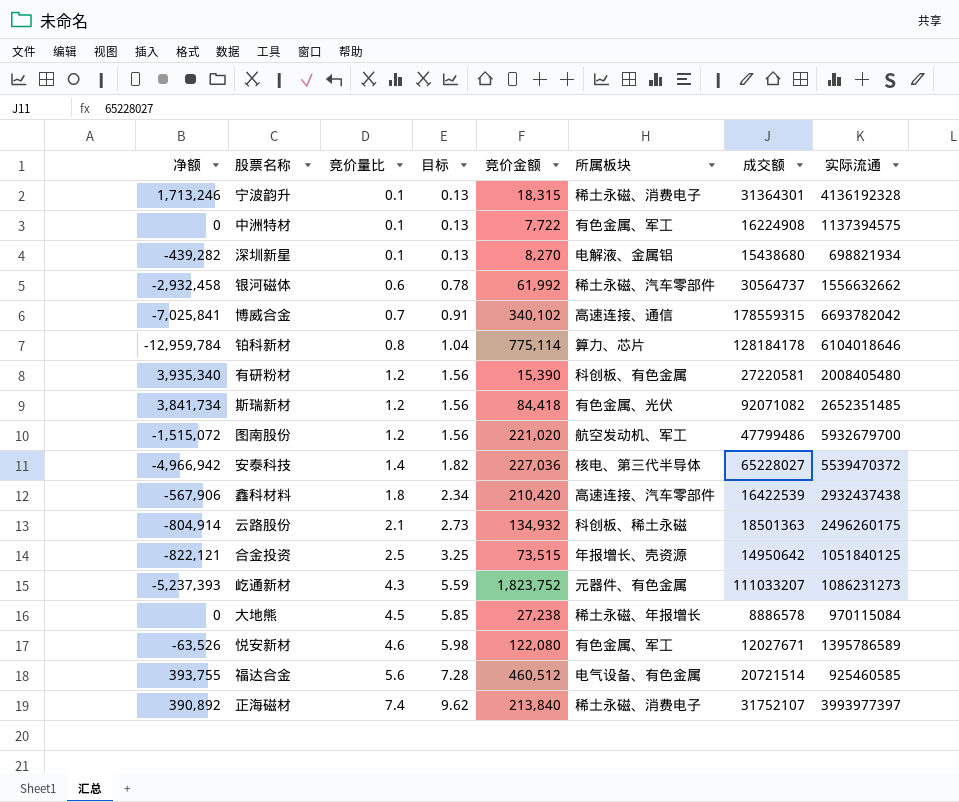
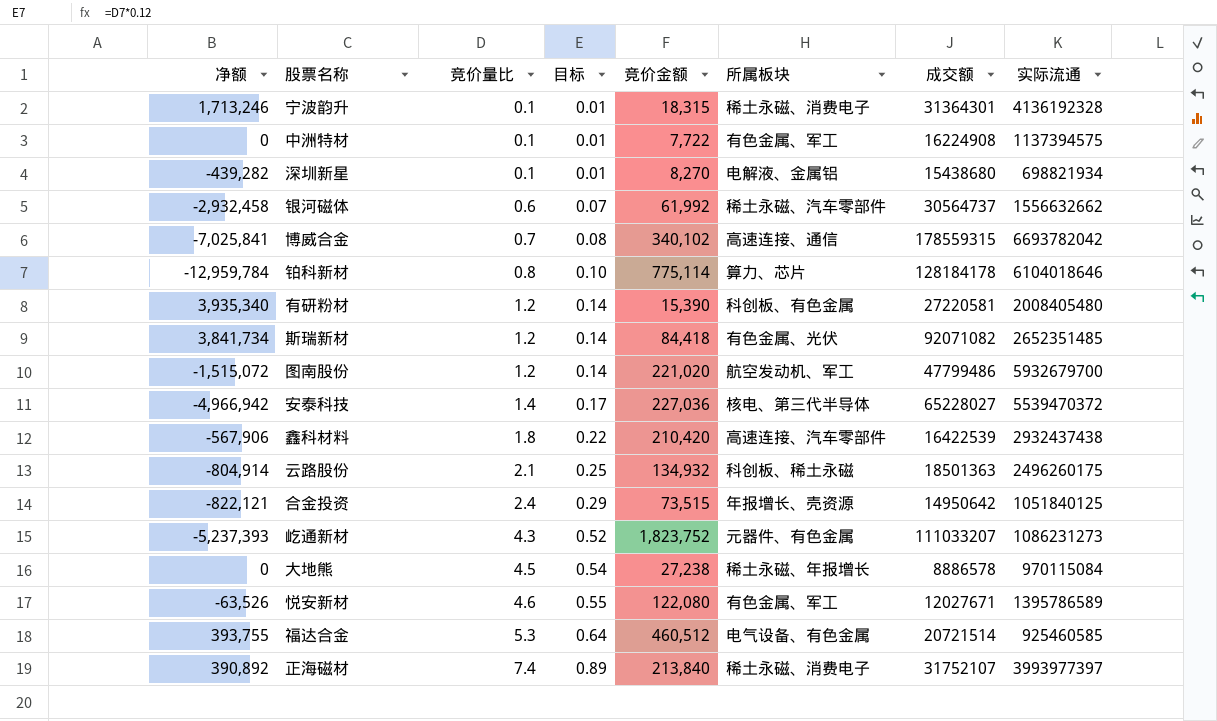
column 目标 | formula: [竞价量比] * 1.3 -> [竞价量比] * 0.12
合金投资 | 竞价量比: 2.5 -> 2.4
福达合金 | 竞价量比: 5.6 -> 5.3

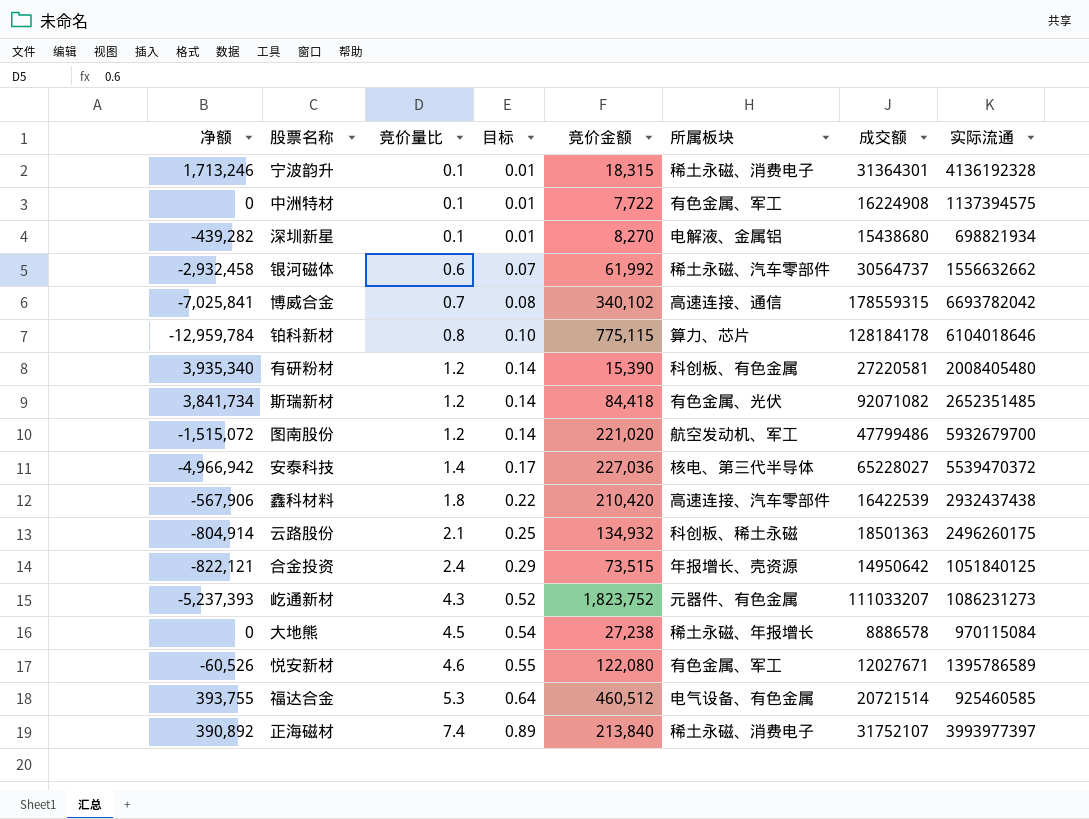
铂科新材 | 竞价金额: 775,114 -> 775,115
悦安新材 | 净额: -63,526 -> -60,526

